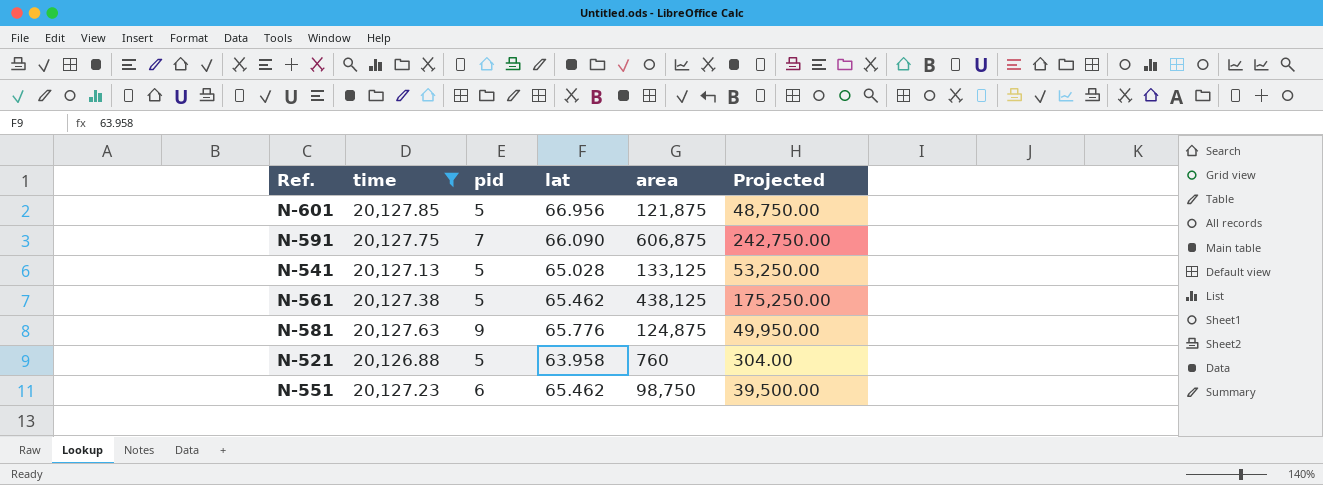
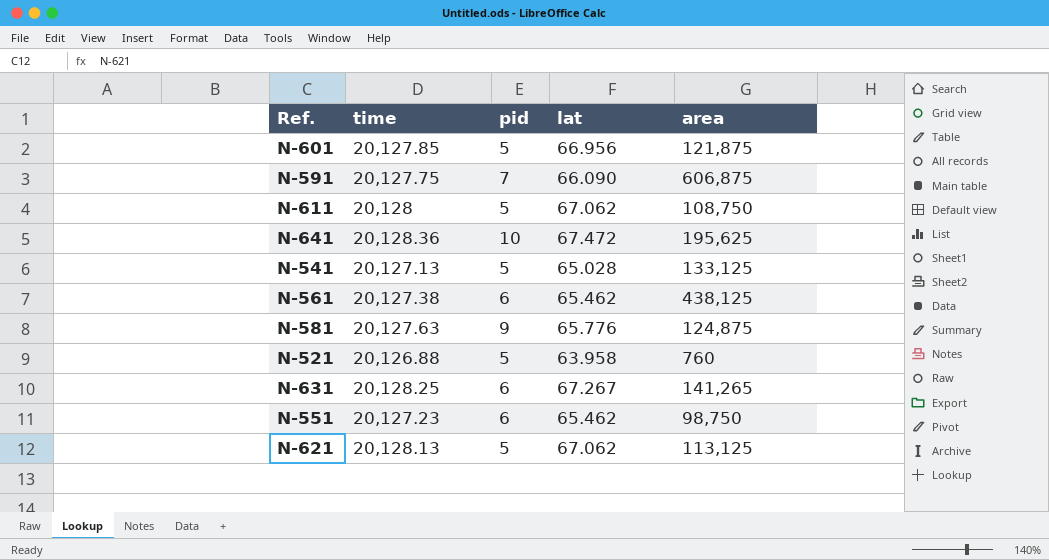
filter: time <= 20,127.85 -> none
column Projected | formula: [area] * 0.4 -> none
N-561 | pid: 5 -> 6

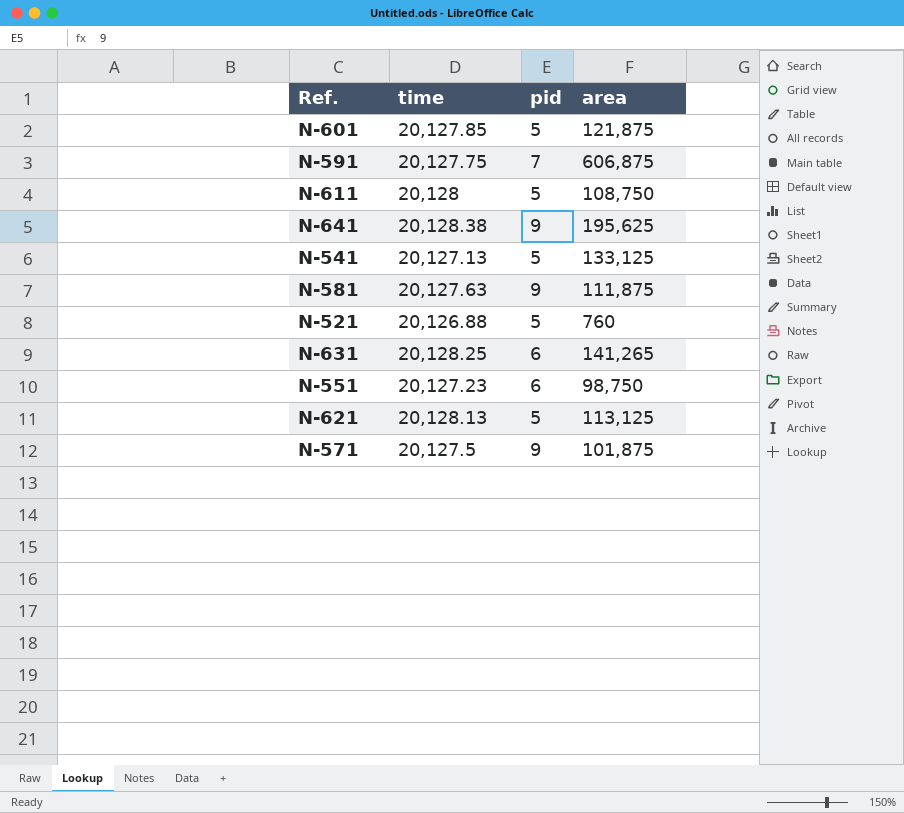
column lat | position: 4 -> none
row N-561: 20,127.38 | 6 | 65.462 | 438,125 -> none
N-641 | time: 20,128.36 -> 20,128.38
N-641 | pid: 10 -> 9
N-581 | area: 124,875 -> 111,875
row N-571: none -> 20,127.5 | 9 | 101,875

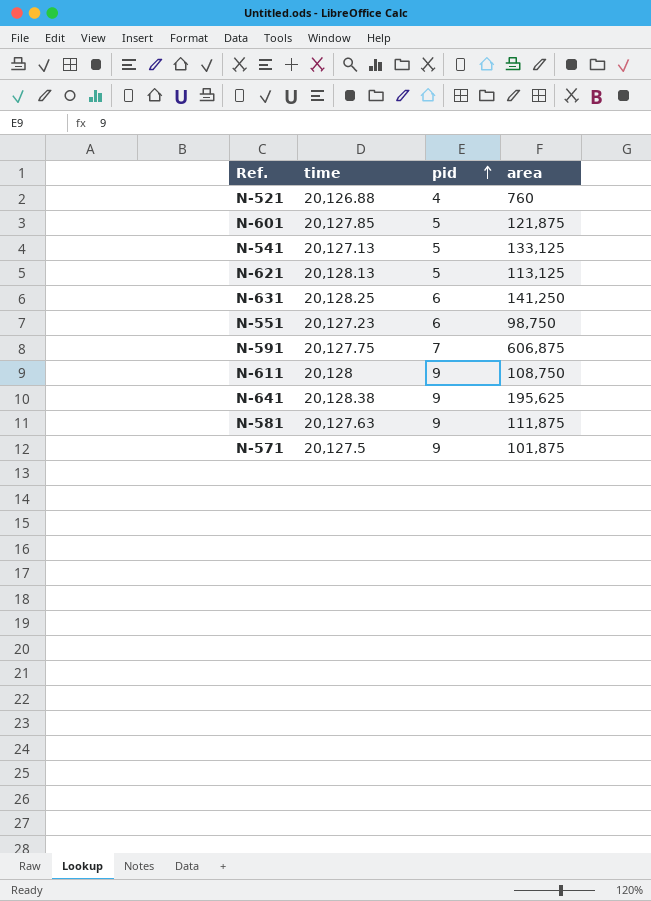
row order: none -> pid ascending
N-521 | pid: 5 -> 4
N-631 | area: 141,265 -> 141,250
N-611 | pid: 5 -> 9

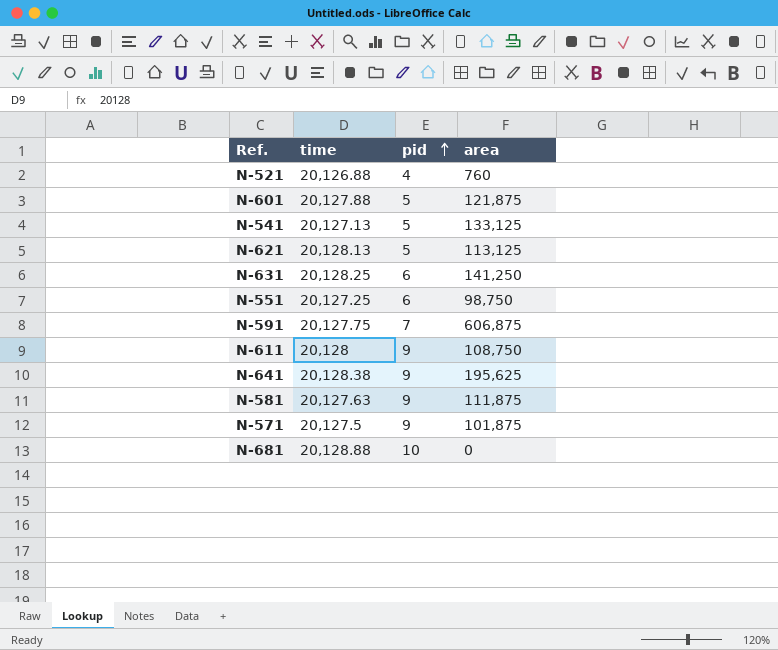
N-601 | time: 20,127.85 -> 20,127.88
N-551 | time: 20,127.23 -> 20,127.25
row N-681: none -> 20,128.88 | 10 | 0

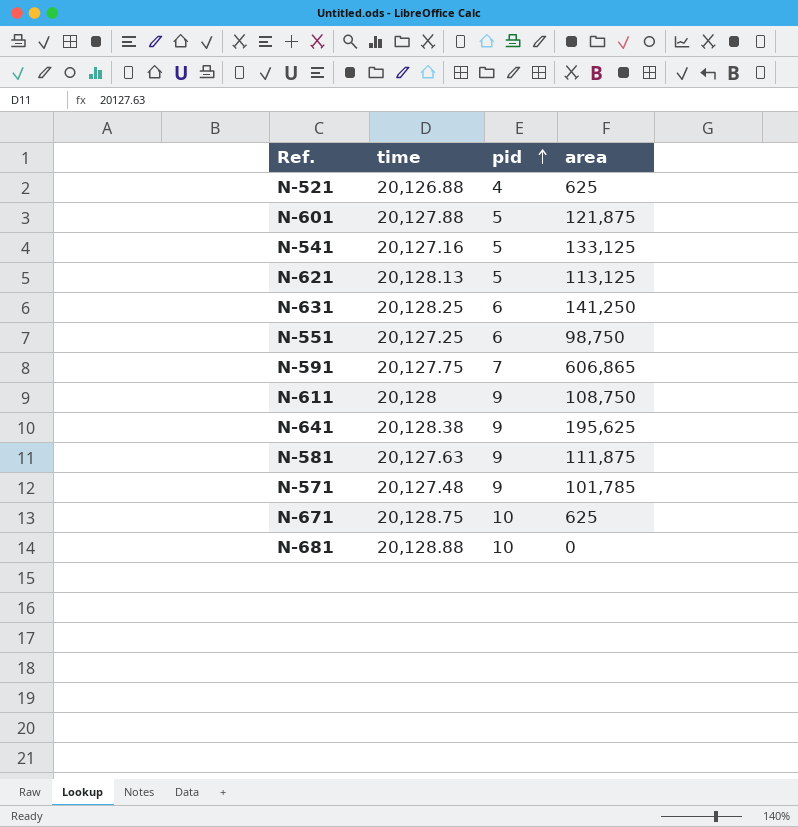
N-521 | area: 760 -> 625
N-541 | time: 20,127.13 -> 20,127.16
N-591 | area: 606,875 -> 606,865
N-571 | time: 20,127.5 -> 20,127.48
N-571 | area: 101,875 -> 101,785
row N-671: none -> 20,128.75 | 10 | 625

